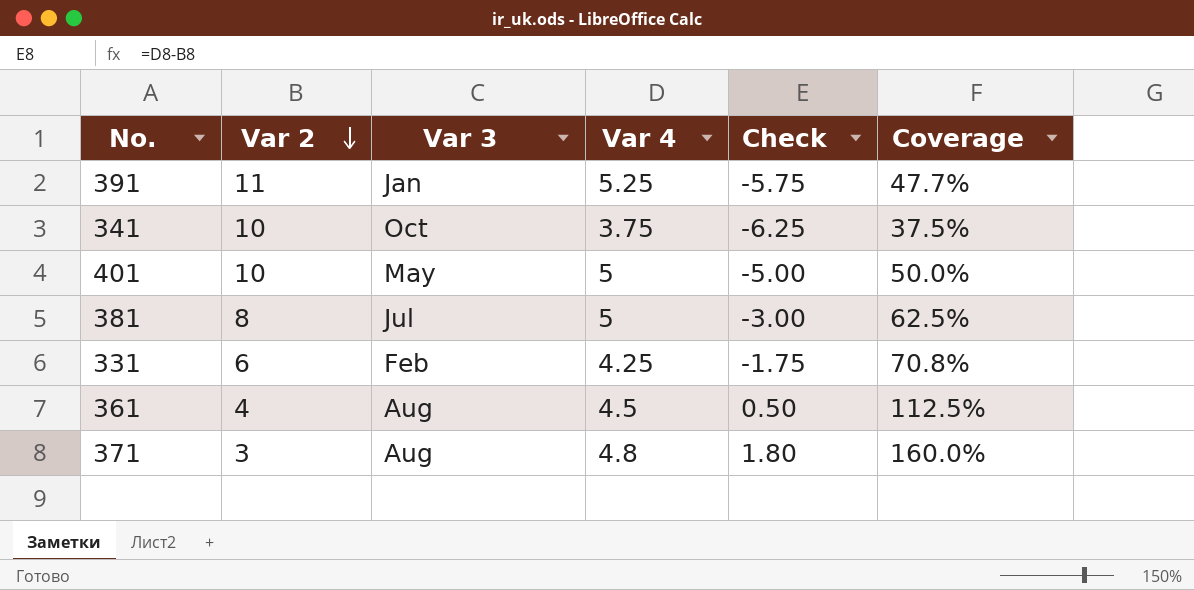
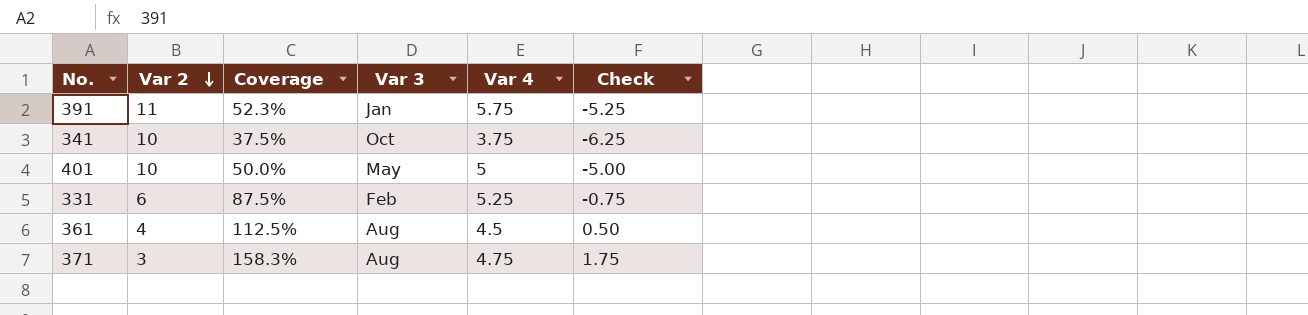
column Coverage | position: 6 -> 3
row 381: 8 | Jul | 5 | -3.00 | 62.5% -> none
391 | Coverage: 47.7% -> 52.3%
391 | Var 4: 5.25 -> 5.75
391 | Check: -5.75 -> -5.25
331 | Coverage: 70.8% -> 87.5%
331 | Var 4: 4.25 -> 5.25
331 | Check: -1.75 -> -0.75
371 | Coverage: 160.0% -> 158.3%
371 | Var 4: 4.8 -> 4.75
371 | Check: 1.80 -> 1.75

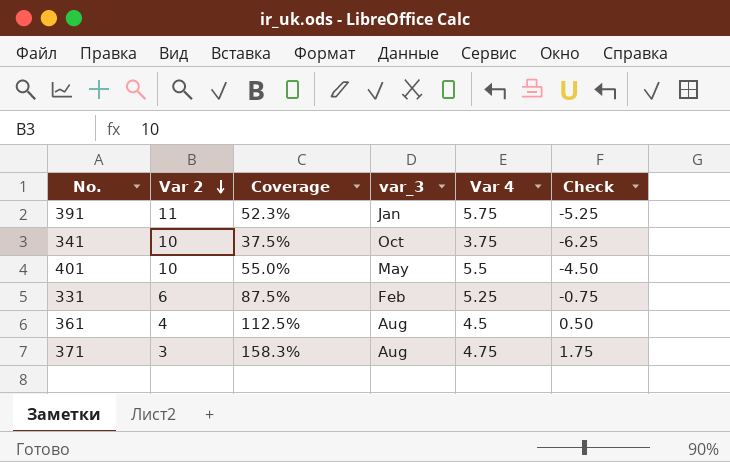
column name: Var 3 -> var_3
401 | Coverage: 50.0% -> 55.0%
401 | Var 4: 5 -> 5.5
401 | Check: -5.00 -> -4.50

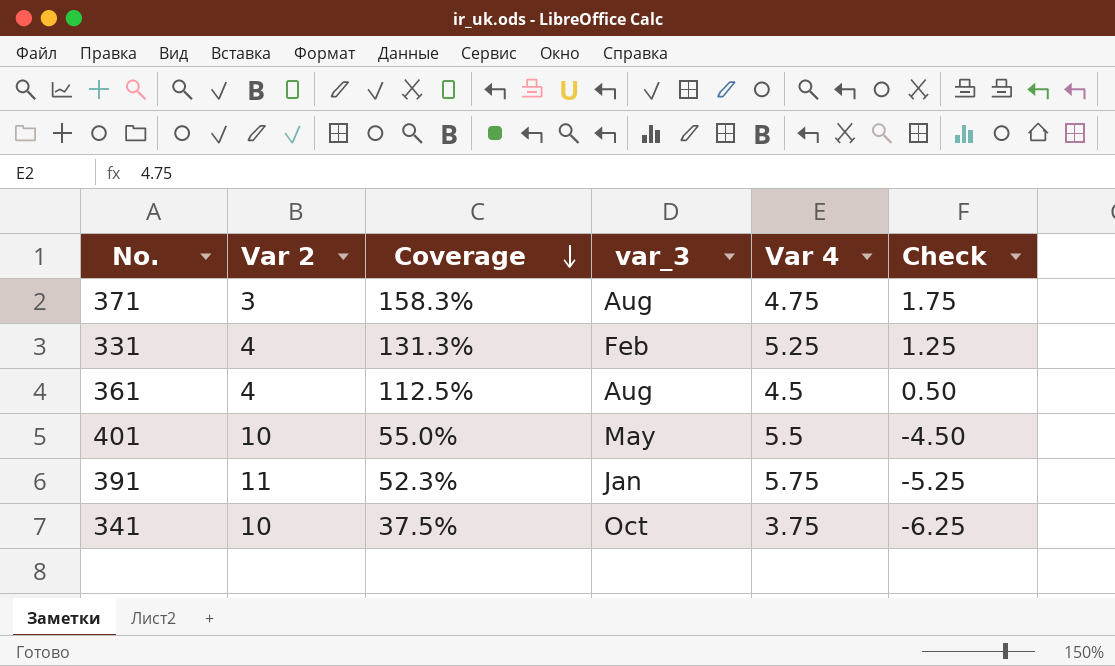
row order: Var 2 descending -> Coverage descending
331 | Var 2: 6 -> 4
331 | Coverage: 87.5% -> 131.3%
331 | Check: -0.75 -> 1.25

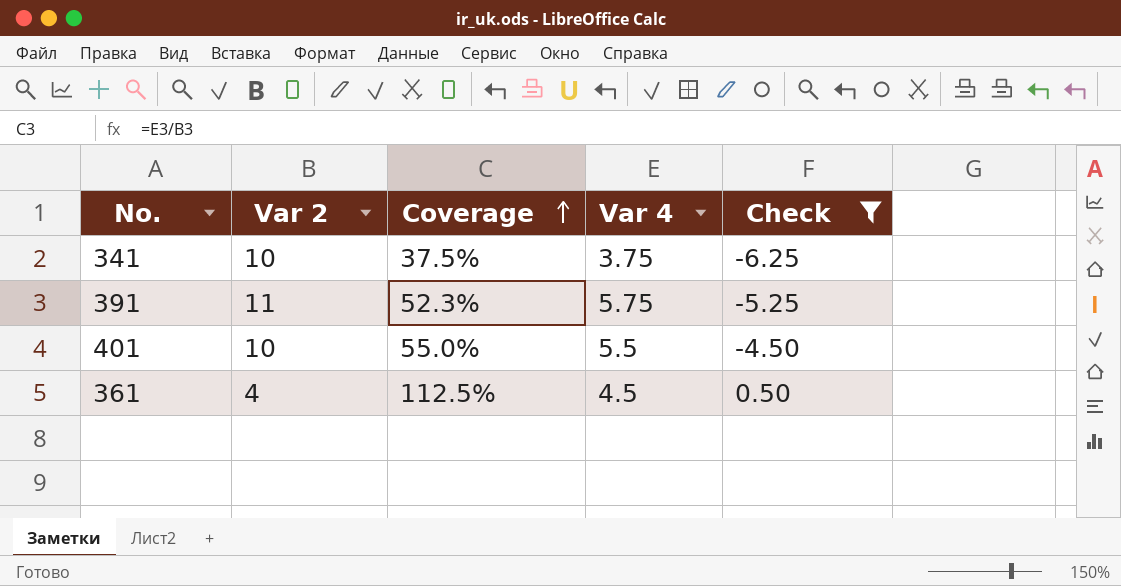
filter: none -> Check <= 0.50
row order: Coverage descending -> Coverage ascending
column var_3 | position: 4 -> none

